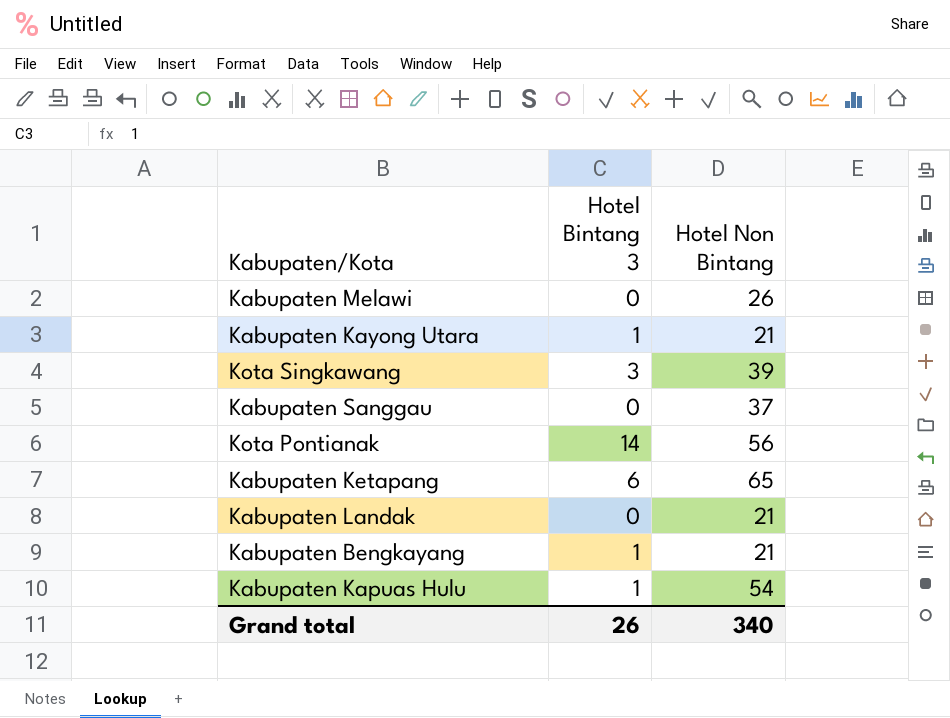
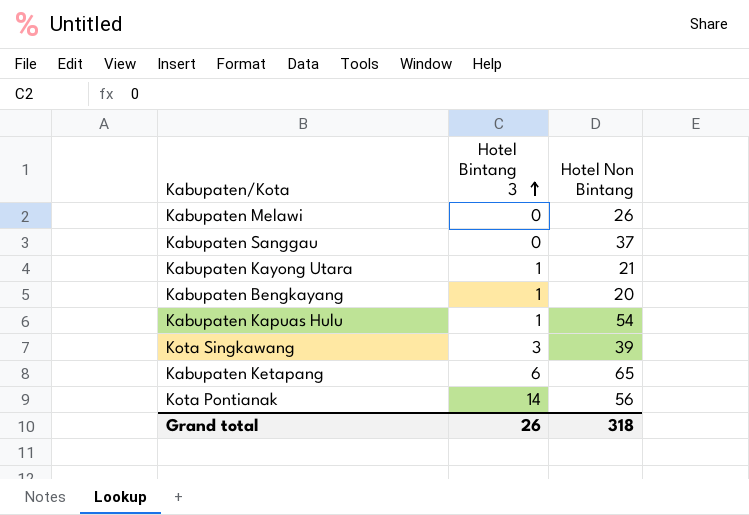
row order: none -> Hotel Bintang 3 ascending
row Kabupaten Landak: 0 | 21 -> none
Kabupaten Bengkayang | Hotel Non Bintang: 21 -> 20
Grand total | Hotel Non Bintang: 340 -> 318

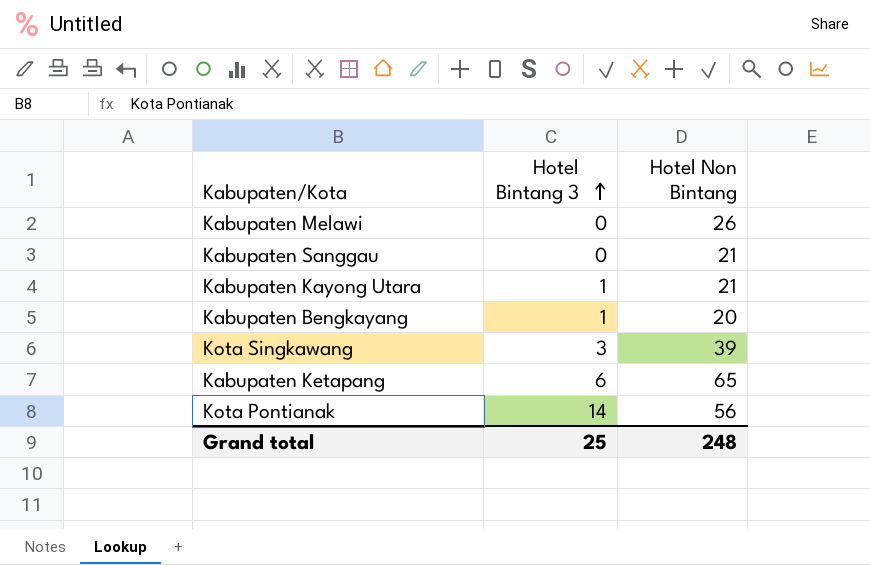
row Kabupaten Kapuas Hulu: 1 | 54 -> none
Kabupaten Sanggau | Hotel Non Bintang: 37 -> 21
Grand total | Hotel Bintang 3: 26 -> 25
Grand total | Hotel Non Bintang: 318 -> 248

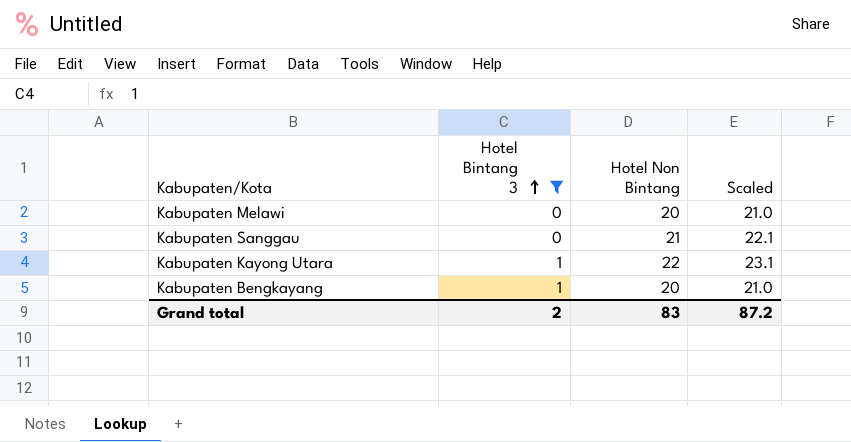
filter: none -> Hotel Bintang 3 <= 1
column Scaled | formula: none -> [Hotel Non Bintang] * 1.05
Kabupaten Melawi | Hotel Non Bintang: 26 -> 20
Kabupaten Kayong Utara | Hotel Non Bintang: 21 -> 22
Grand total | Hotel Bintang 3: 25 -> 2
Grand total | Hotel Non Bintang: 248 -> 83

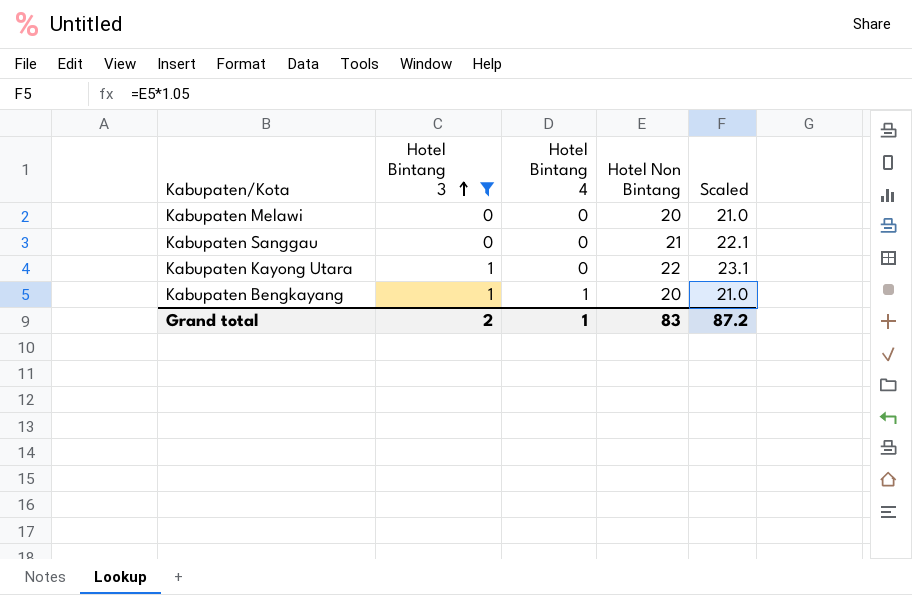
column Hotel Bintang 4 | position: none -> 3

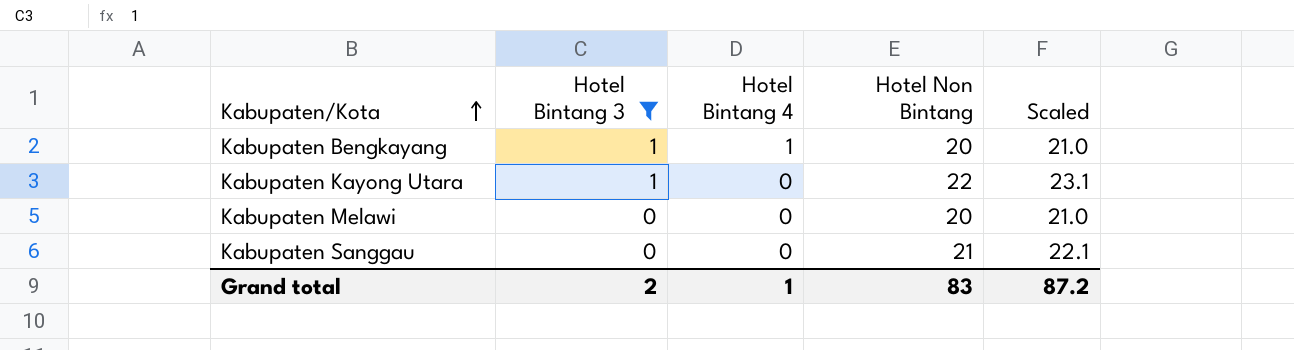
row order: Hotel Bintang 3 ascending -> Kabupaten/Kota ascending

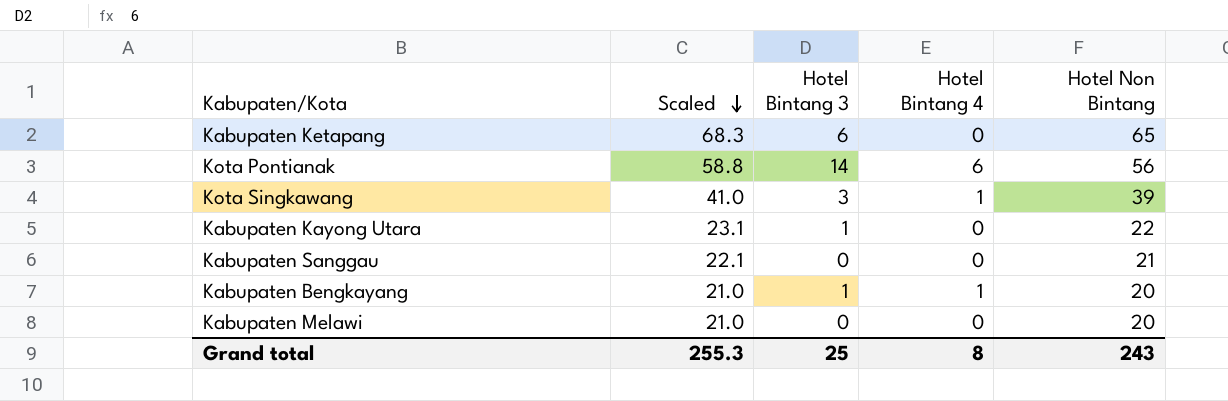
filter: Hotel Bintang 3 <= 1 -> none
row order: Kabupaten/Kota ascending -> Scaled descending
column Scaled | position: 5 -> 2
Grand total | Scaled: 87.2 -> 255.3
Grand total | Hotel Bintang 3: 2 -> 25
Grand total | Hotel Bintang 4: 1 -> 8
Grand total | Hotel Non Bintang: 83 -> 243

